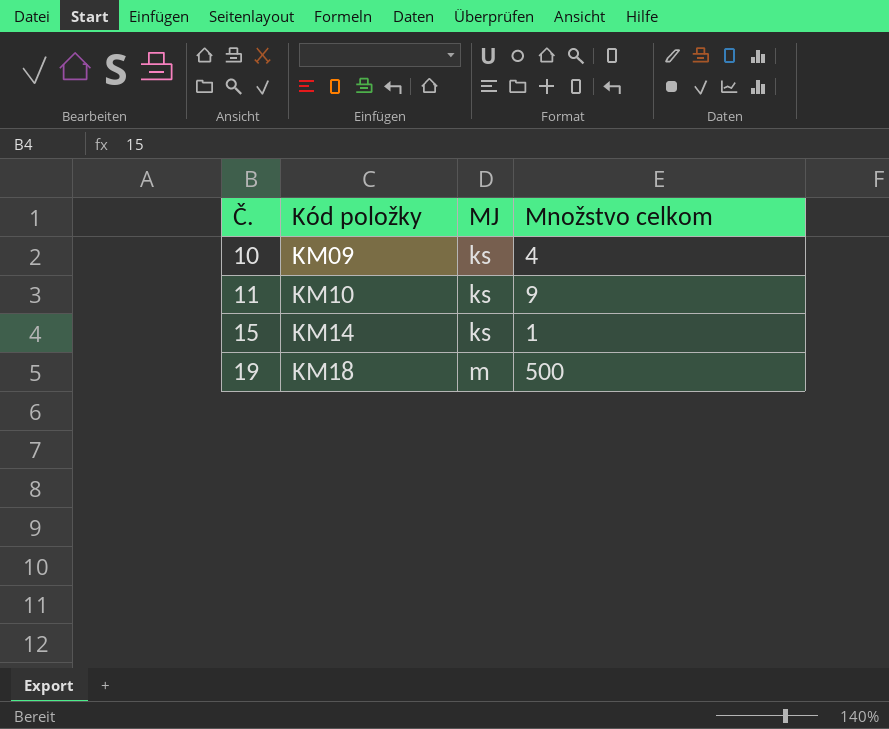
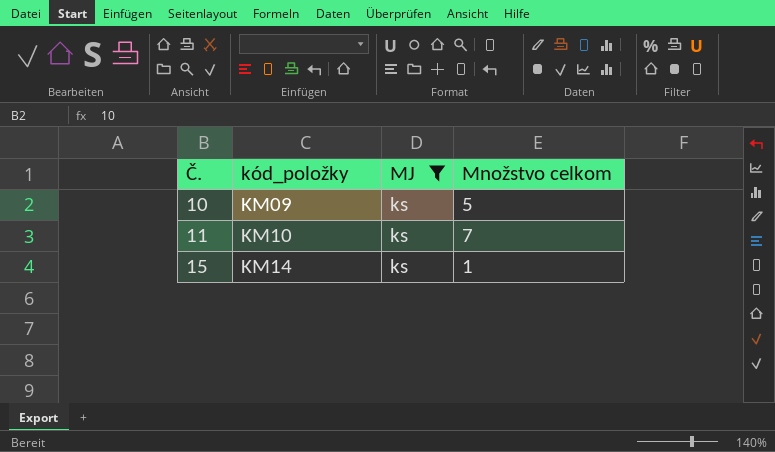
filter: none -> MJ = ks
column name: Kód položky -> kód_položky
10 | Množstvo celkom: 4 -> 5
11 | Množstvo celkom: 9 -> 7

